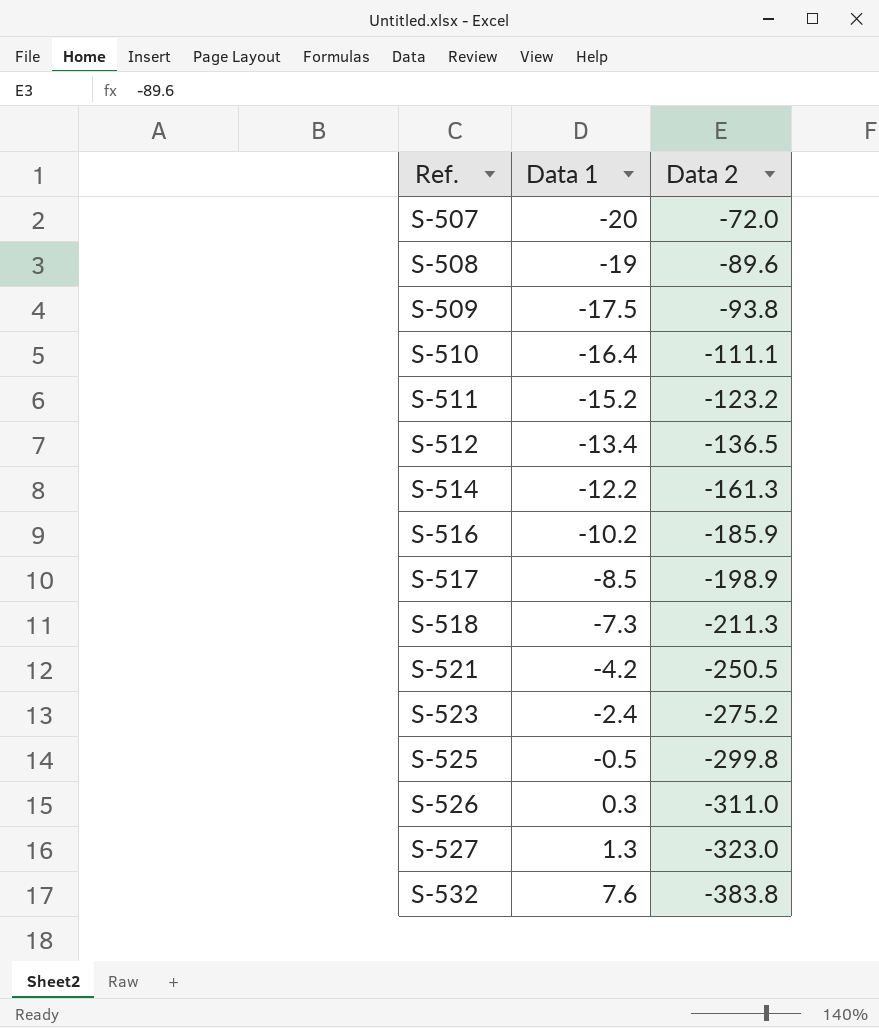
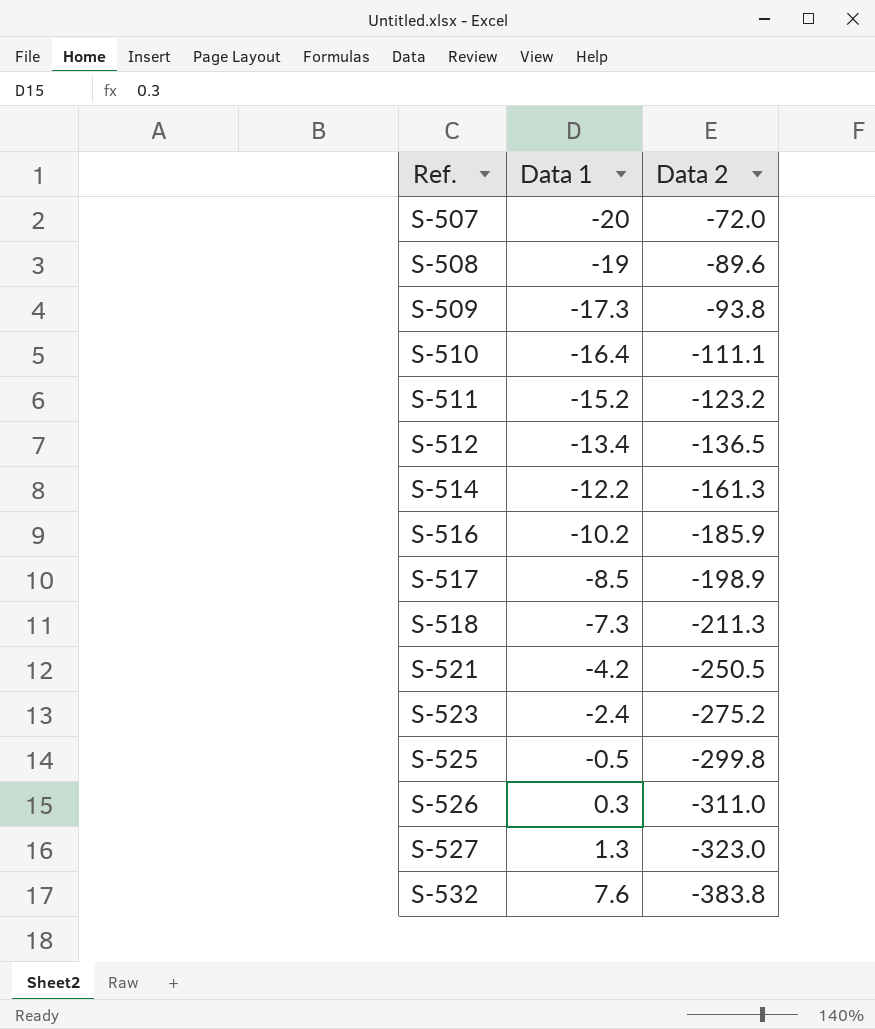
S-509 | Data 1: -17.5 -> -17.3

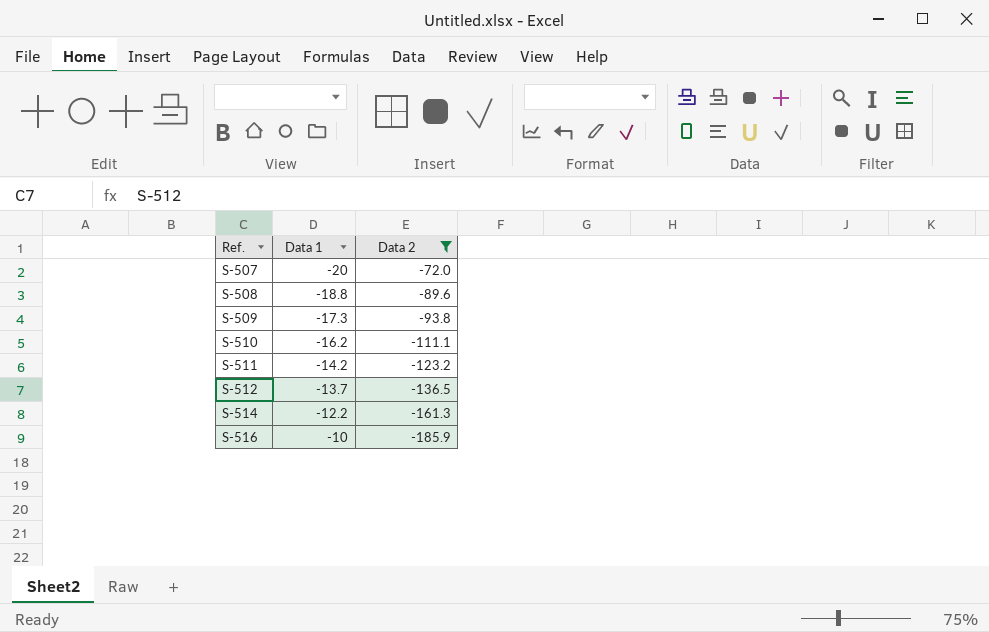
filter: none -> Data 2 >= -185.9
S-508 | Data 1: -19 -> -18.8
S-510 | Data 1: -16.4 -> -16.2
S-511 | Data 1: -15.2 -> -14.2
S-512 | Data 1: -13.4 -> -13.7
S-516 | Data 1: -10.2 -> -10

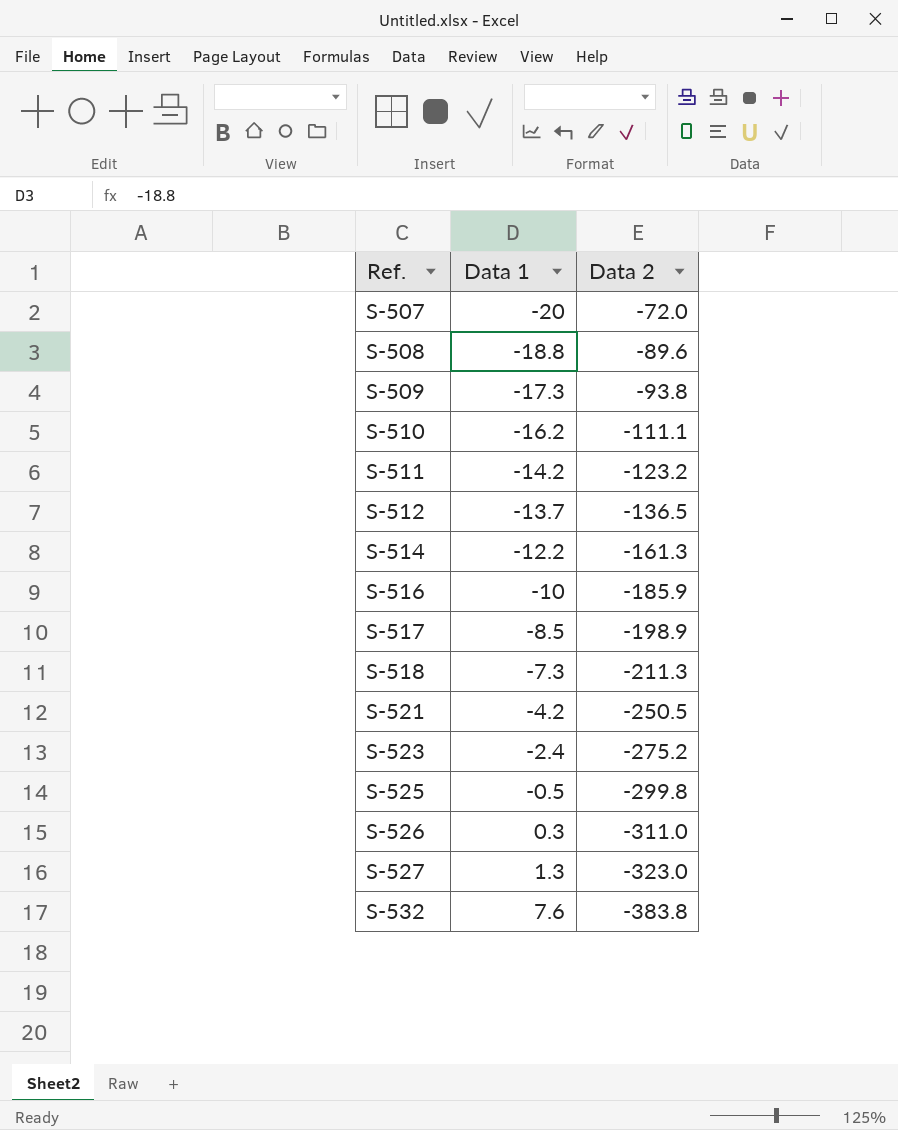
filter: Data 2 >= -185.9 -> none

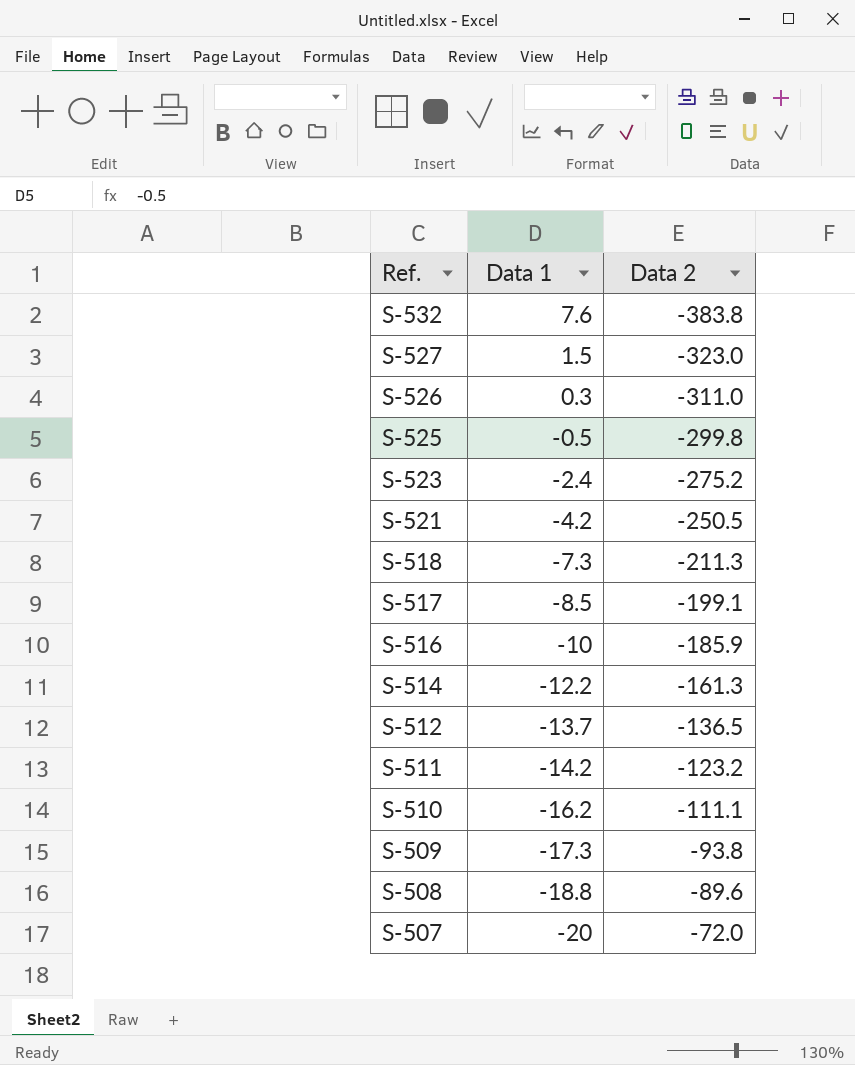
row order: Ref. ascending -> Ref. descending
S-527 | Data 1: 1.3 -> 1.5
S-517 | Data 2: -198.9 -> -199.1

